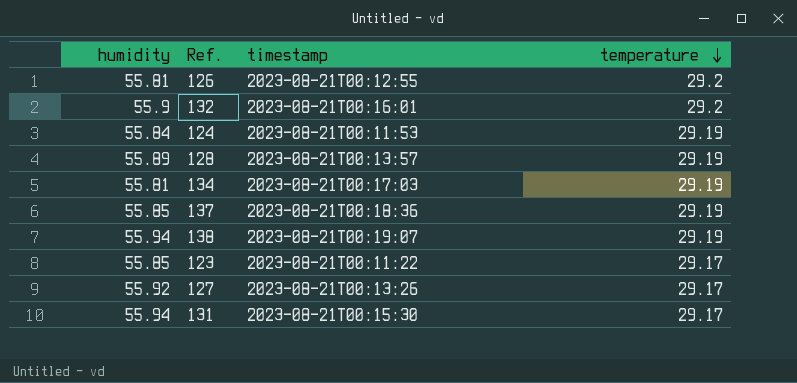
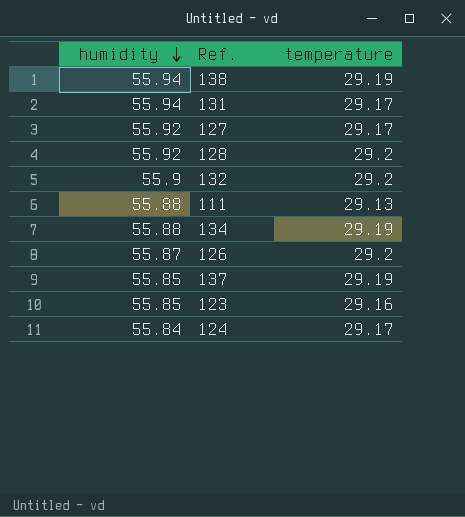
row order: temperature descending -> humidity descending
column timestamp | position: 3 -> none
128 | humidity: 55.89 -> 55.92
128 | temperature: 29.19 -> 29.2
row 111: none -> 55.88 | 29.13
134 | humidity: 55.81 -> 55.88
126 | humidity: 55.81 -> 55.87
123 | temperature: 29.17 -> 29.16
124 | temperature: 29.19 -> 29.17

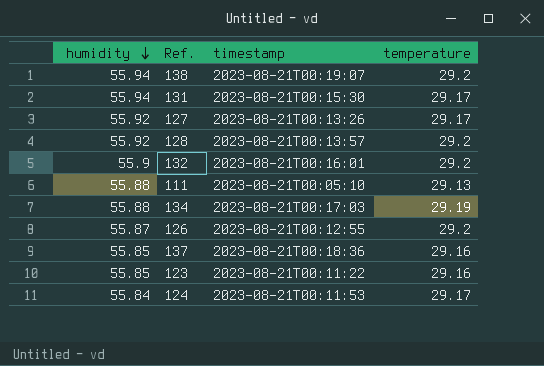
column timestamp | position: none -> 3
138 | temperature: 29.19 -> 29.2
137 | temperature: 29.19 -> 29.16

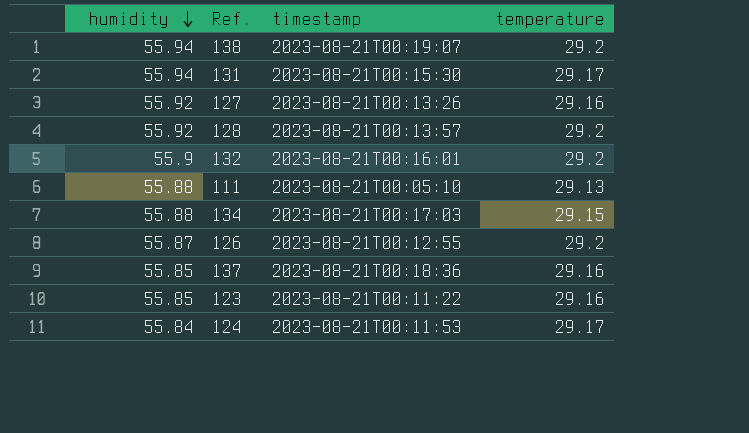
127 | temperature: 29.17 -> 29.16
134 | temperature: 29.19 -> 29.15

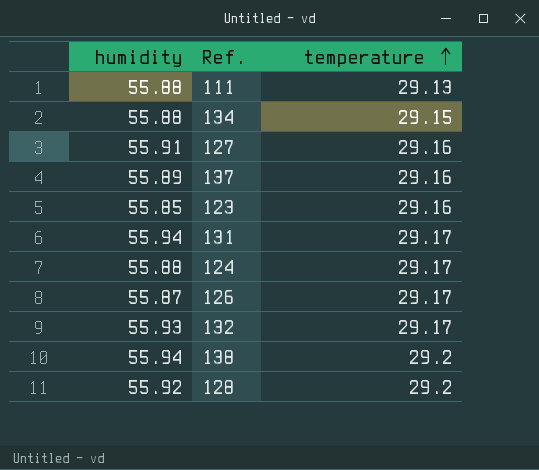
row order: humidity descending -> temperature ascending
column timestamp | position: 3 -> none
127 | humidity: 55.92 -> 55.91
137 | humidity: 55.85 -> 55.89
124 | humidity: 55.84 -> 55.88
126 | temperature: 29.2 -> 29.17
132 | humidity: 55.9 -> 55.93
132 | temperature: 29.2 -> 29.17

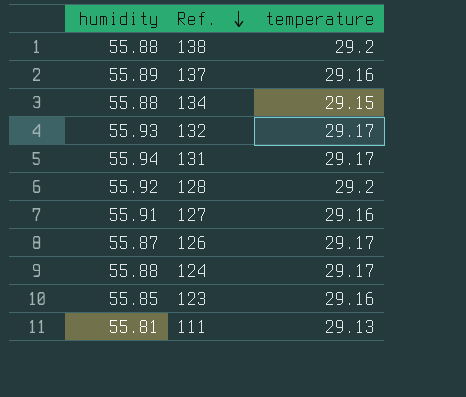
row order: temperature ascending -> Ref. descending
138 | humidity: 55.94 -> 55.88
111 | humidity: 55.88 -> 55.81

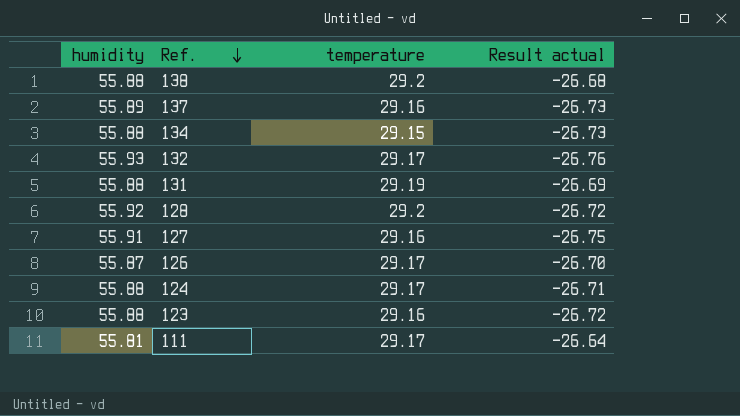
column Result actual | formula: none -> [temperature] - [humidity]
131 | humidity: 55.94 -> 55.88
131 | temperature: 29.17 -> 29.19
123 | humidity: 55.85 -> 55.88
111 | temperature: 29.13 -> 29.17

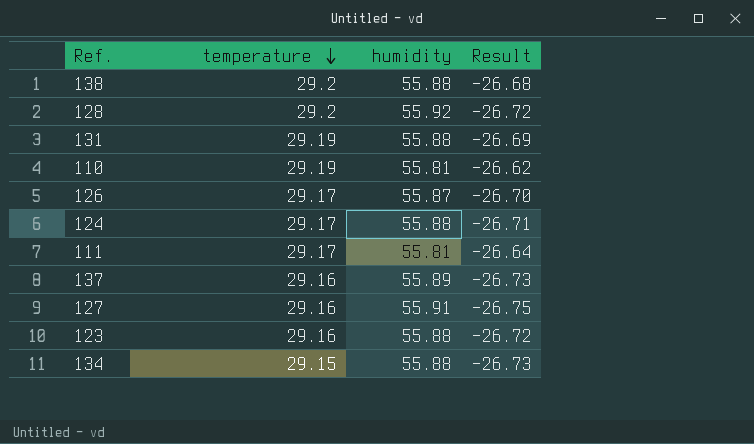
row order: Ref. descending -> temperature descending
column humidity | position: 1 -> 3
column name: Result actual -> Result
row 132: 55.93 | 29.17 | -26.76 -> none
row 110: none -> 29.19 | 55.81 | -26.62

